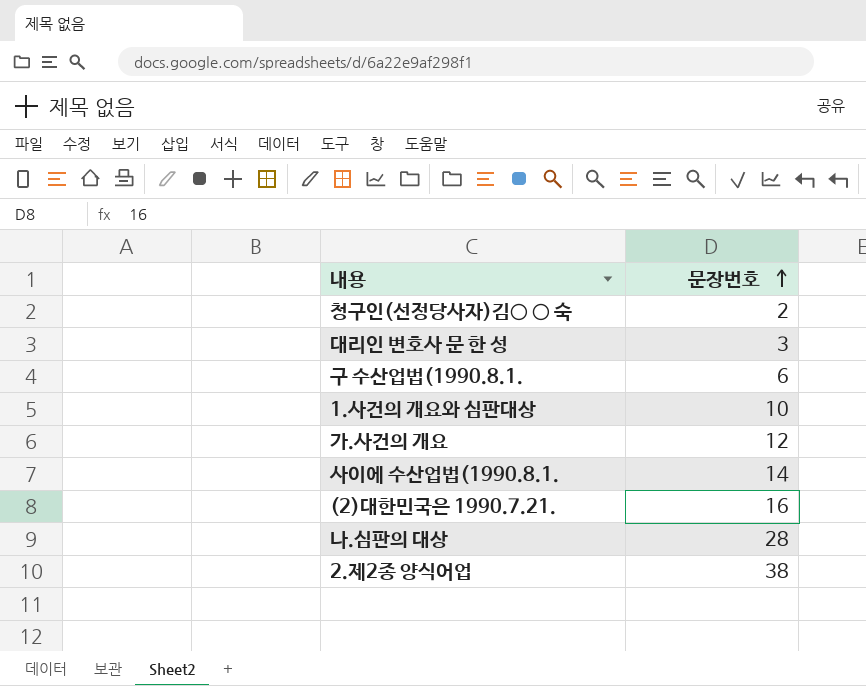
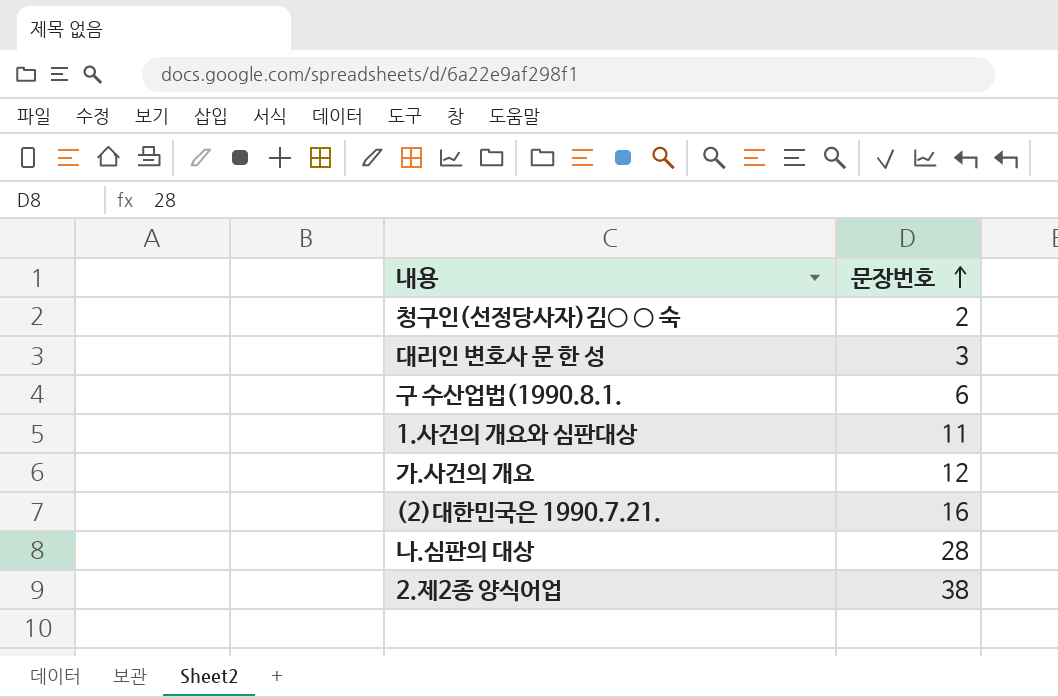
row 사이에 수산업법(1990.8.1.: 14 -> none
1.사건의 개요와 심판대상 | 문장번호: 10 -> 11

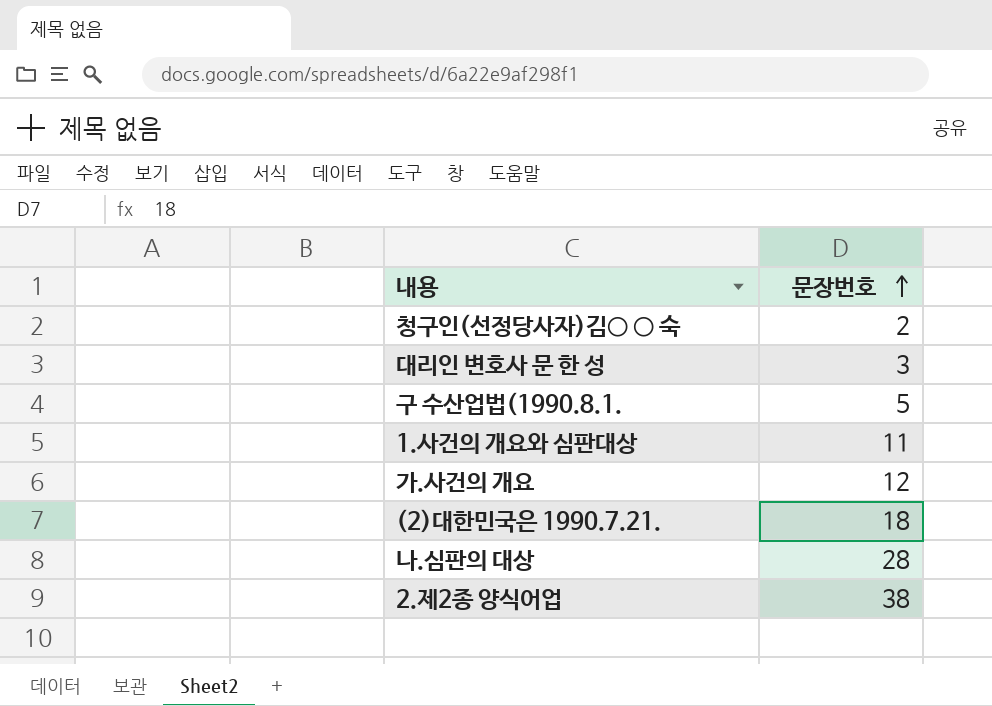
구 수산업법(1990.8.1. | 문장번호: 6 -> 5
(2)대한민국은 1990.7.21. | 문장번호: 16 -> 18

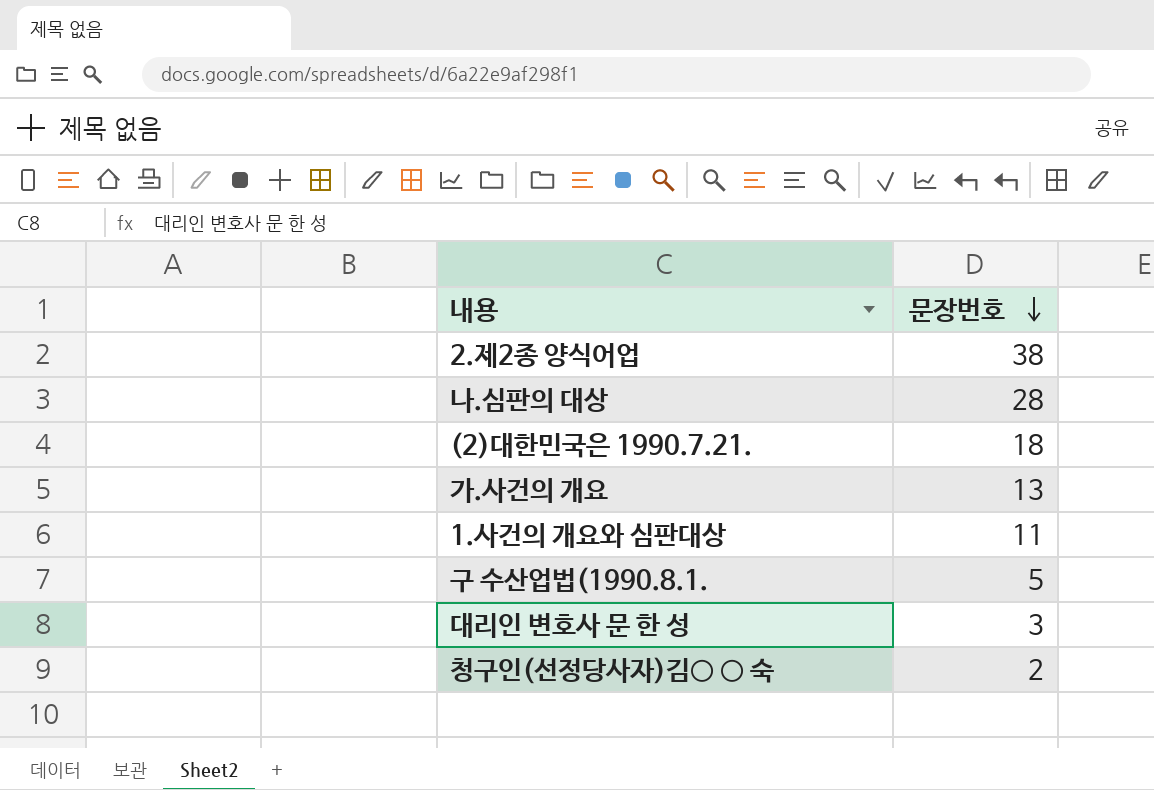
row order: 문장번호 ascending -> 문장번호 descending
가.사건의 개요 | 문장번호: 12 -> 13

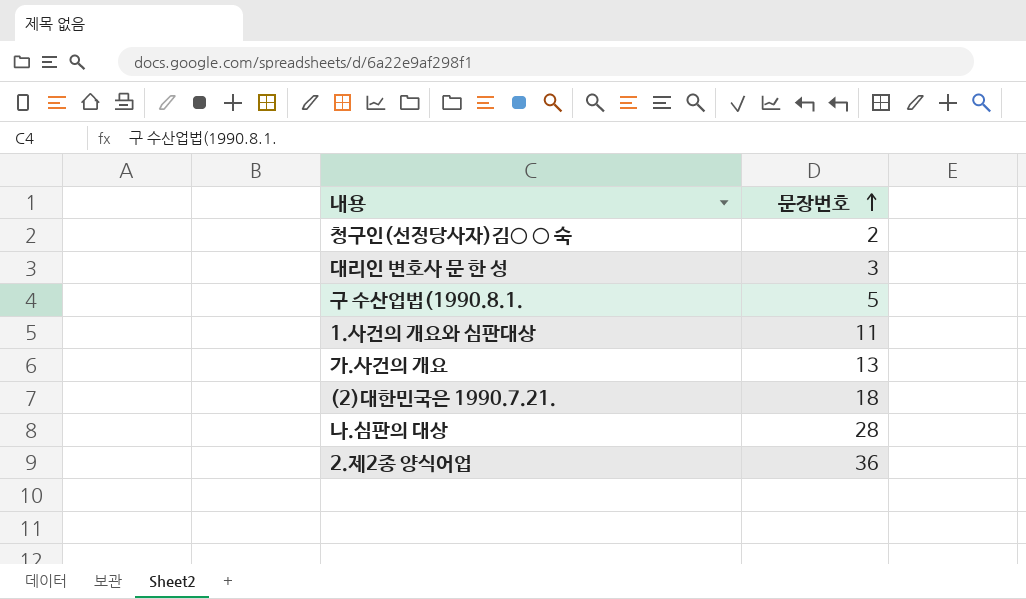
row order: 문장번호 descending -> 문장번호 ascending
2.제2종 양식어업 | 문장번호: 38 -> 36

